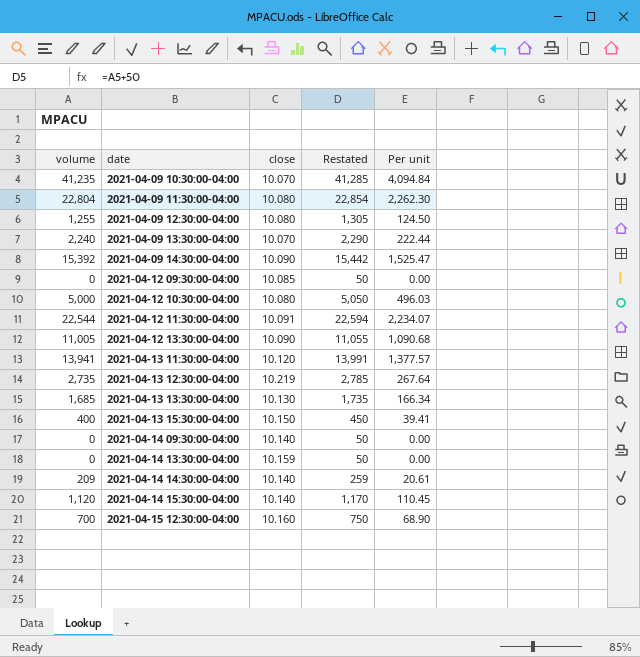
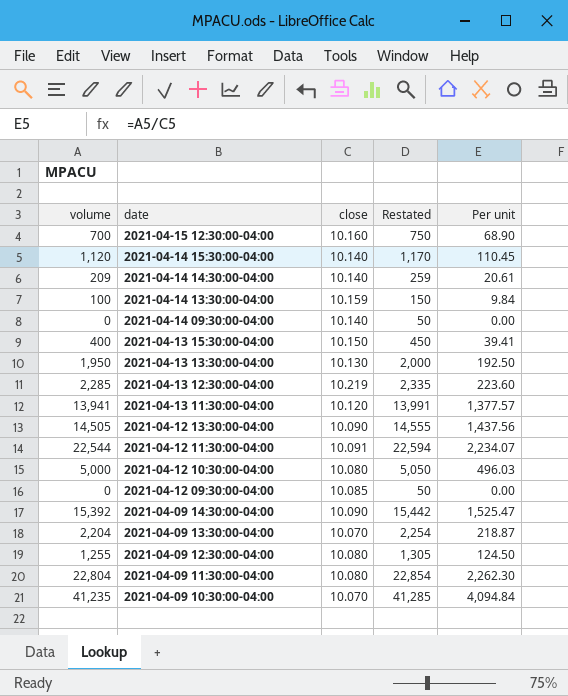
row order: date ascending -> date descending
2021-04-14 13:30:00-04:00 | volume: 0 -> 100
2021-04-14 13:30:00-04:00 | Restated: 50 -> 150
2021-04-14 13:30:00-04:00 | Per unit: 0.00 -> 9.84
2021-04-13 13:30:00-04:00 | volume: 1,685 -> 1,950
2021-04-13 13:30:00-04:00 | Restated: 1,735 -> 2,000
2021-04-13 13:30:00-04:00 | Per unit: 166.34 -> 192.50
2021-04-13 12:30:00-04:00 | volume: 2,735 -> 2,285
2021-04-13 12:30:00-04:00 | Restated: 2,785 -> 2,335
2021-04-13 12:30:00-04:00 | Per unit: 267.64 -> 223.60
2021-04-12 13:30:00-04:00 | volume: 11,005 -> 14,505
2021-04-12 13:30:00-04:00 | Restated: 11,055 -> 14,555
2021-04-12 13:30:00-04:00 | Per unit: 1,090.68 -> 1,437.56
2021-04-09 13:30:00-04:00 | volume: 2,240 -> 2,204
2021-04-09 13:30:00-04:00 | Restated: 2,290 -> 2,254
2021-04-09 13:30:00-04:00 | Per unit: 222.44 -> 218.87

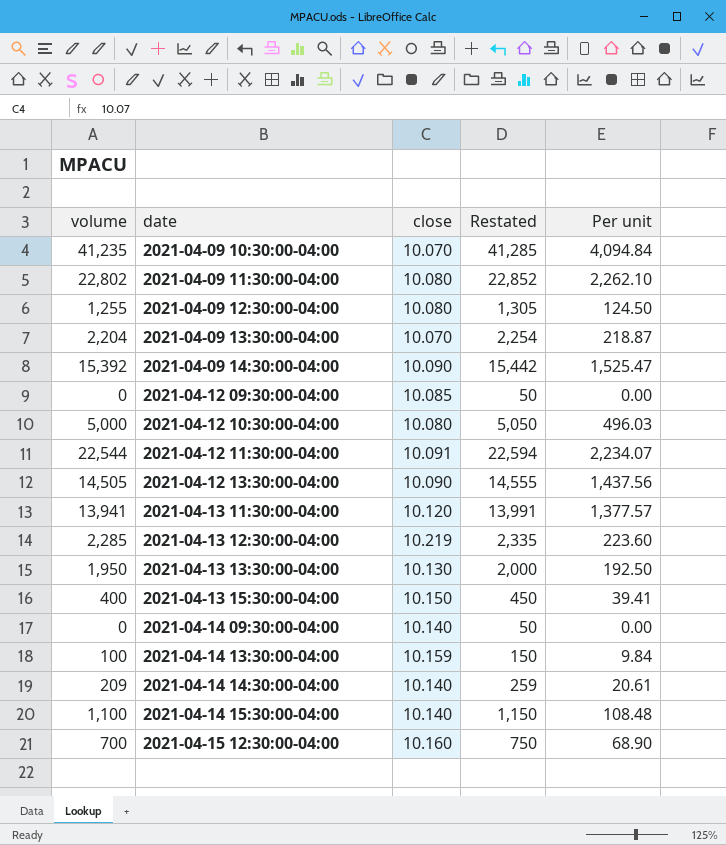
row order: date descending -> date ascending
2021-04-09 11:30:00-04:00 | volume: 22,804 -> 22,802
2021-04-09 11:30:00-04:00 | Restated: 22,854 -> 22,852
2021-04-09 11:30:00-04:00 | Per unit: 2,262.30 -> 2,262.10
2021-04-14 15:30:00-04:00 | volume: 1,120 -> 1,100
2021-04-14 15:30:00-04:00 | Restated: 1,170 -> 1,150
2021-04-14 15:30:00-04:00 | Per unit: 110.45 -> 108.48

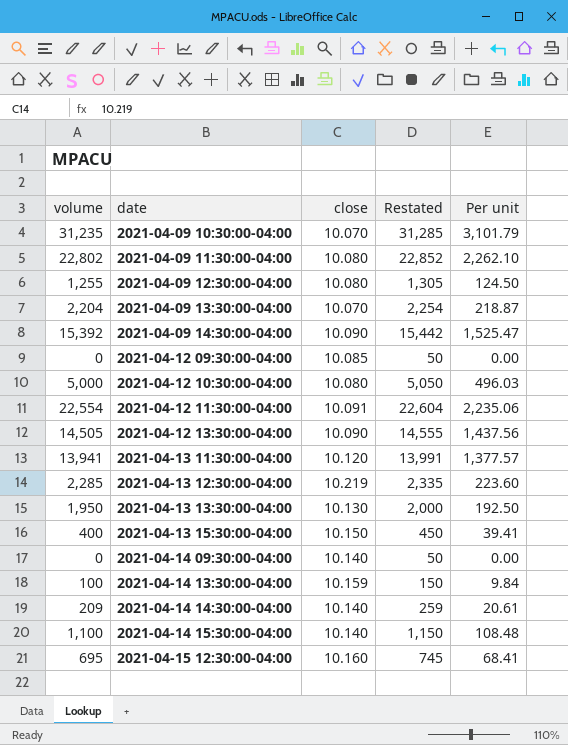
2021-04-09 10:30:00-04:00 | volume: 41,235 -> 31,235
2021-04-09 10:30:00-04:00 | Restated: 41,285 -> 31,285
2021-04-09 10:30:00-04:00 | Per unit: 4,094.84 -> 3,101.79
2021-04-12 11:30:00-04:00 | volume: 22,544 -> 22,554
2021-04-12 11:30:00-04:00 | Restated: 22,594 -> 22,604
2021-04-12 11:30:00-04:00 | Per unit: 2,234.07 -> 2,235.06
2021-04-15 12:30:00-04:00 | volume: 700 -> 695
2021-04-15 12:30:00-04:00 | Restated: 750 -> 745
2021-04-15 12:30:00-04:00 | Per unit: 68.90 -> 68.41

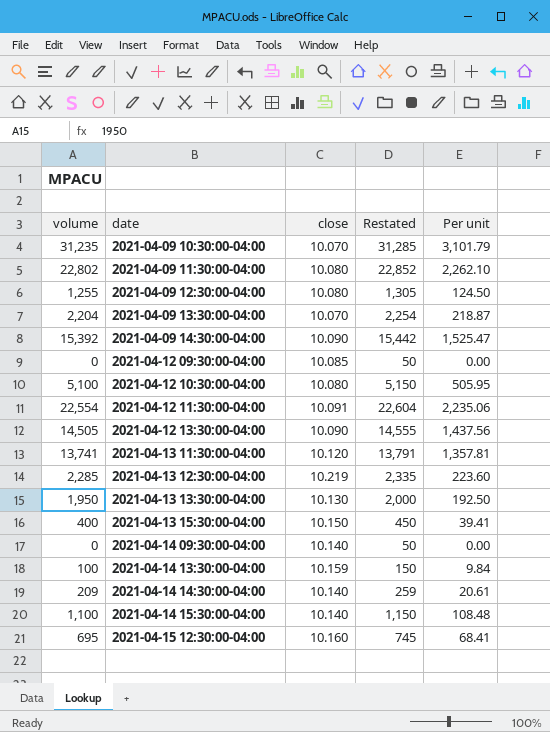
2021-04-12 10:30:00-04:00 | volume: 5,000 -> 5,100
2021-04-12 10:30:00-04:00 | Restated: 5,050 -> 5,150
2021-04-12 10:30:00-04:00 | Per unit: 496.03 -> 505.95
2021-04-13 11:30:00-04:00 | volume: 13,941 -> 13,741
2021-04-13 11:30:00-04:00 | Restated: 13,991 -> 13,791
2021-04-13 11:30:00-04:00 | Per unit: 1,377.57 -> 1,357.81

